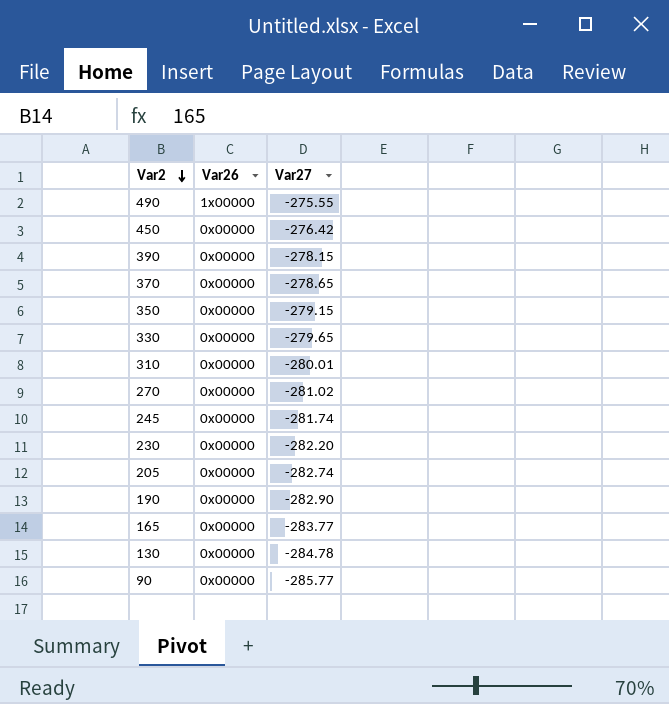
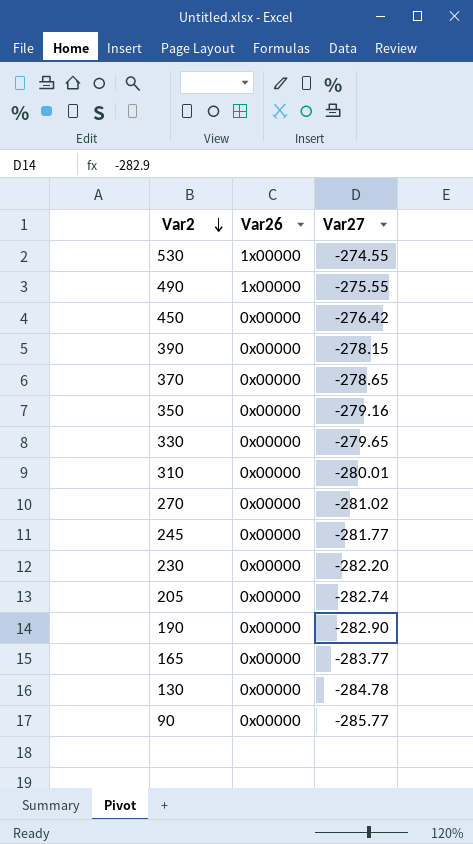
row 530: none -> 1x00000 | -274.55
350 | Var27: -279.15 -> -279.16
245 | Var27: -281.74 -> -281.77

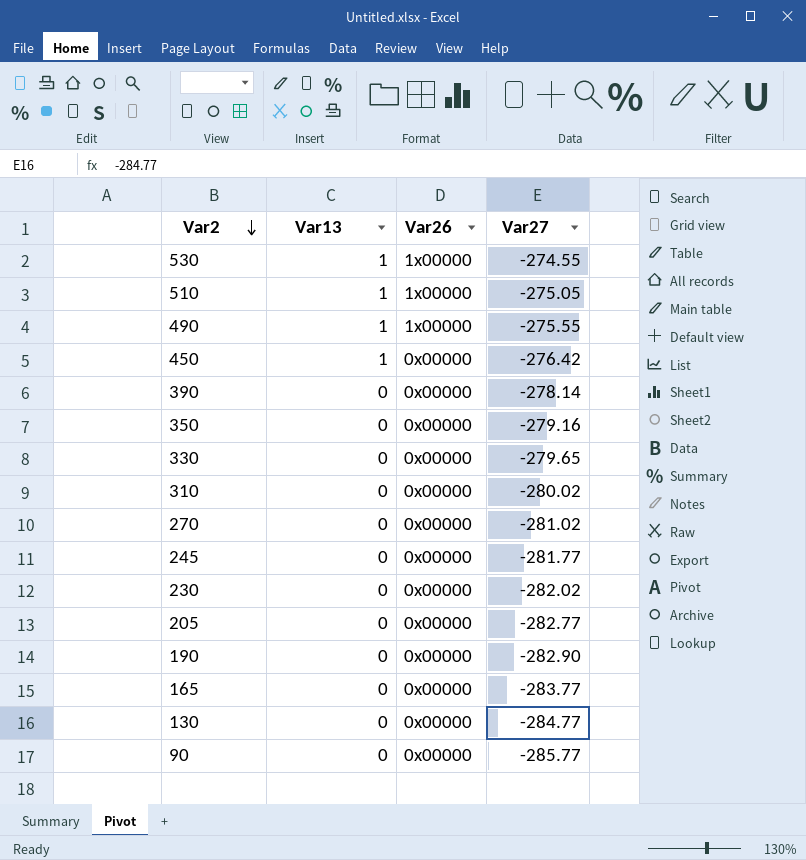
column Var13 | position: none -> 2
row 370: 0x00000 | -278.65 -> none
row 510: none -> 1 | 1x00000 | -275.05
390 | Var27: -278.15 -> -278.14
310 | Var27: -280.01 -> -280.02
230 | Var27: -282.20 -> -282.02
205 | Var27: -282.74 -> -282.77
130 | Var27: -284.78 -> -284.77

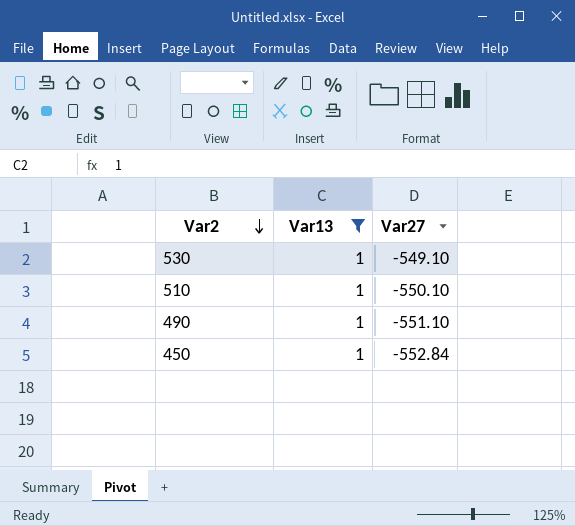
filter: none -> Var13 = 1
column Var26 | position: 3 -> none
530 | Var27: -274.55 -> -549.10
510 | Var27: -275.05 -> -550.10
490 | Var27: -275.55 -> -551.10
450 | Var27: -276.42 -> -552.84

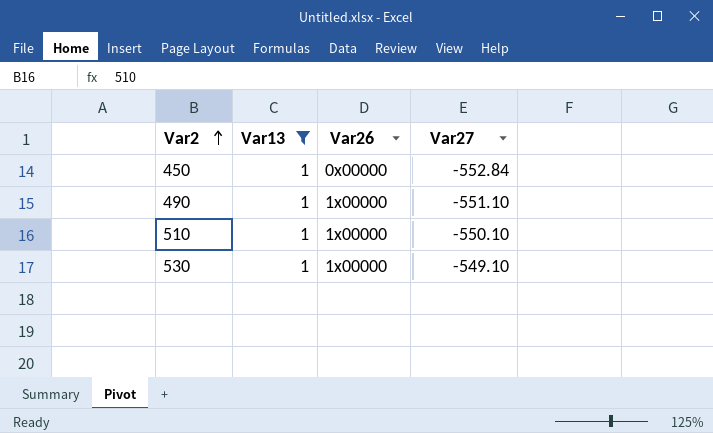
row order: Var2 descending -> Var2 ascending
column Var26 | position: none -> 3

